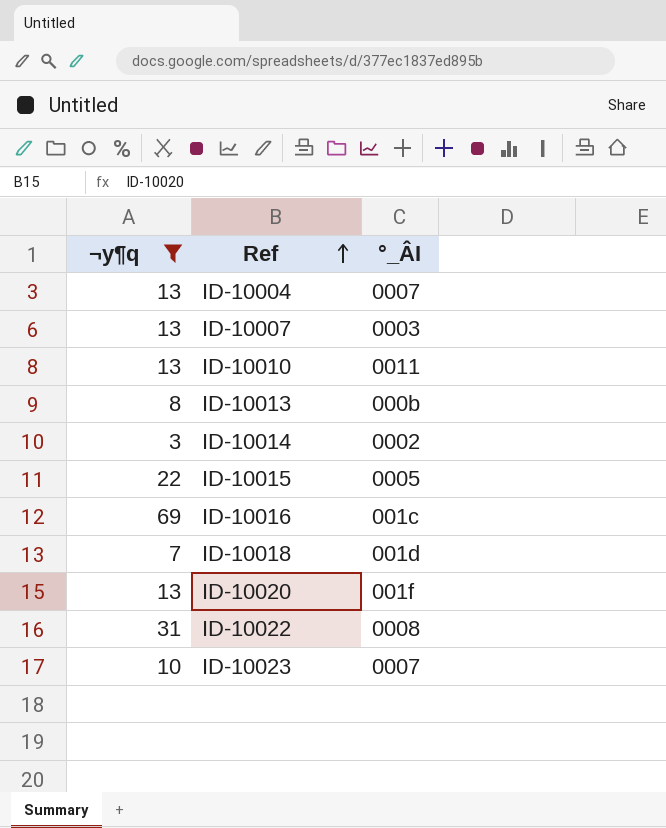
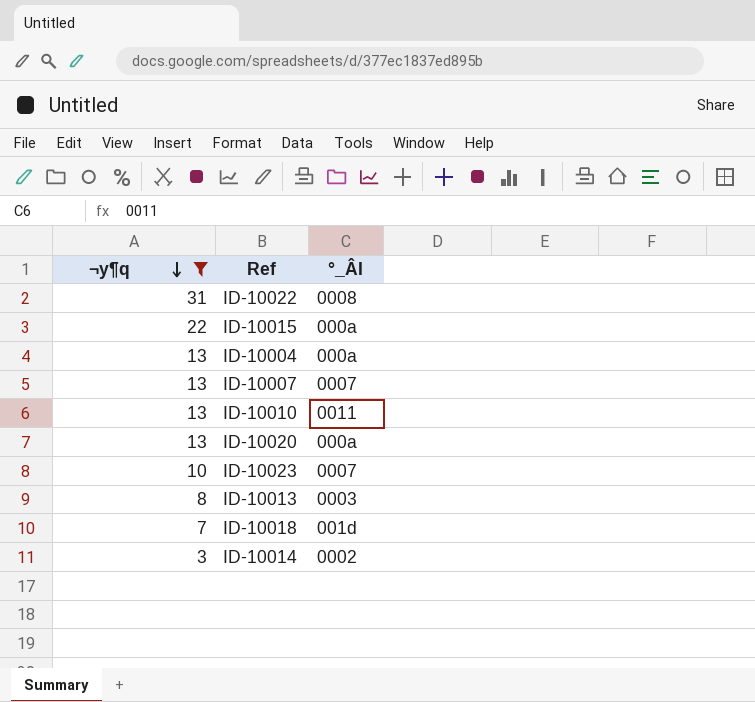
row order: Ref ascending -> ¬y¶q descending
row ID-10016: 69 | 001c -> none
ID-10015 | °_ÂI: 0005 -> 000a
ID-10004 | °_ÂI: 0007 -> 000a
ID-10007 | °_ÂI: 0003 -> 0007
ID-10020 | °_ÂI: 001f -> 000a
ID-10013 | °_ÂI: 000b -> 0003

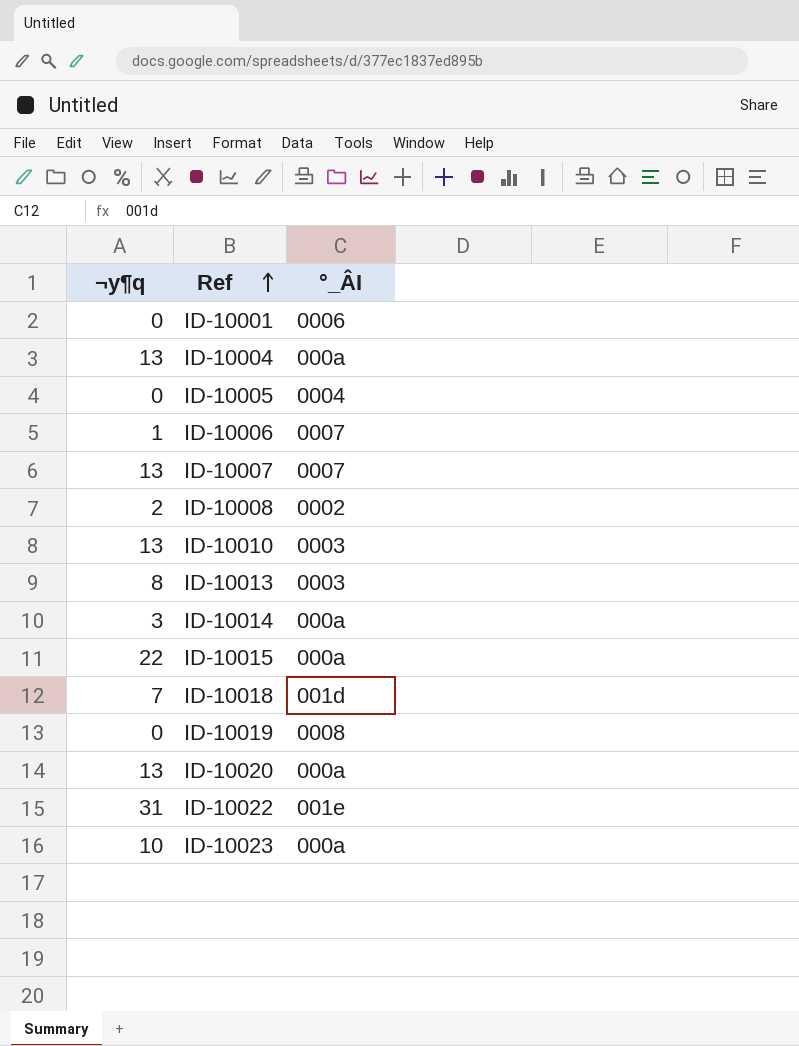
filter: ¬y¶q >= 3 -> none
row order: ¬y¶q descending -> Ref ascending
ID-10010 | °_ÂI: 0011 -> 0003
ID-10014 | °_ÂI: 0002 -> 000a
ID-10022 | °_ÂI: 0008 -> 001e
ID-10023 | °_ÂI: 0007 -> 000a

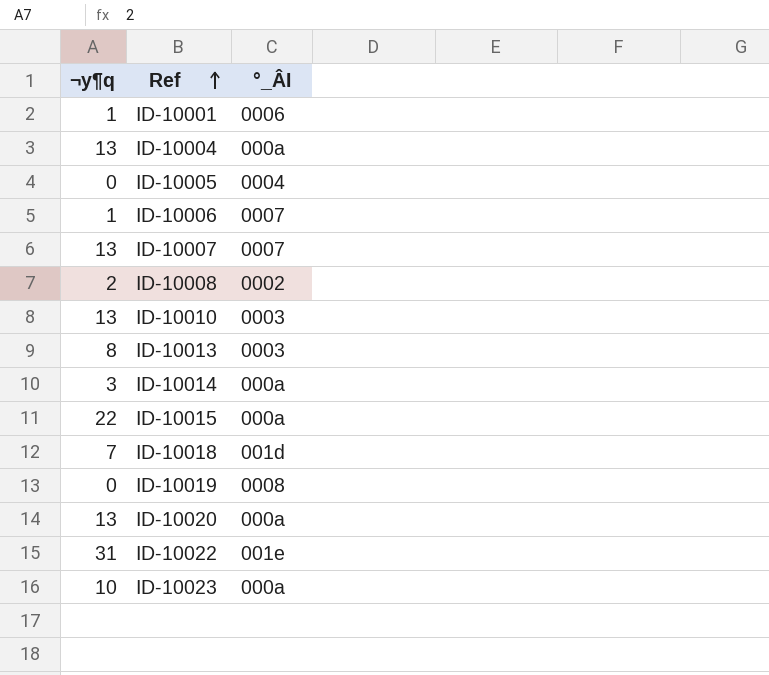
ID-10001 | ¬y¶q: 0 -> 1

